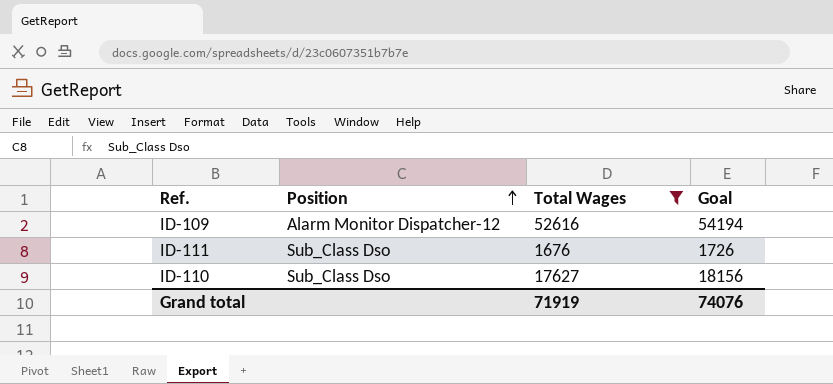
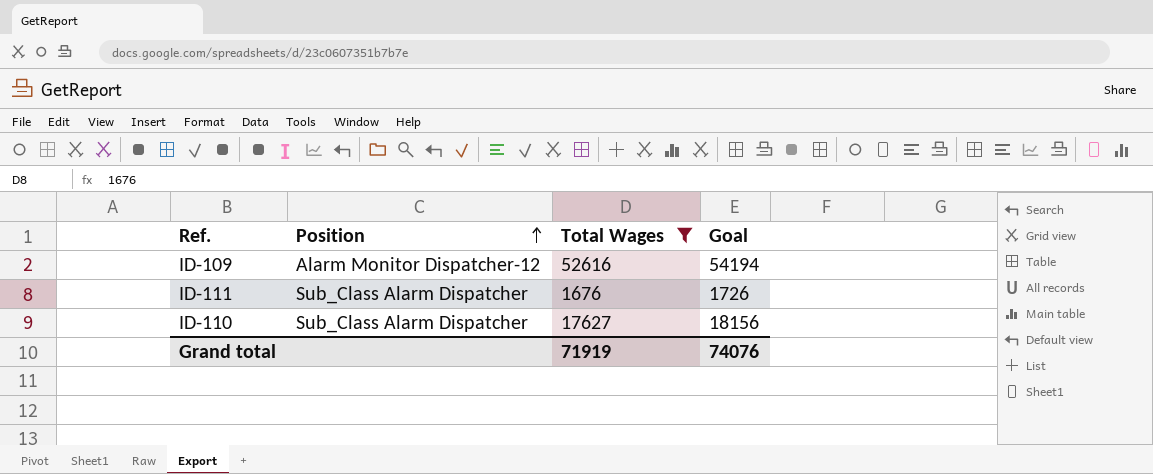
ID-111 | Position: Sub_Class Dso -> Sub_Class Alarm Dispatcher
ID-110 | Position: Sub_Class Dso -> Sub_Class Alarm Dispatcher

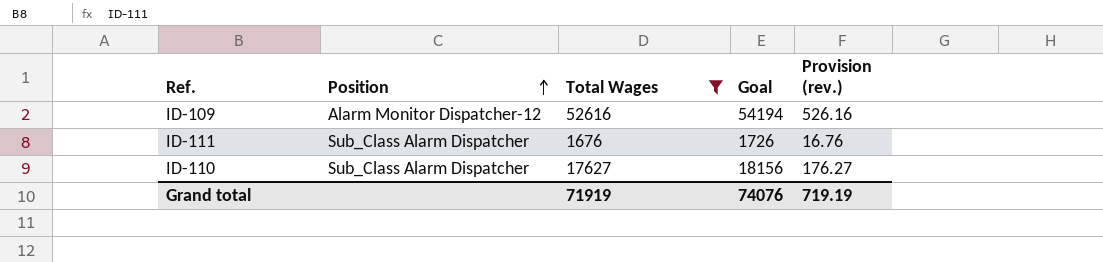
column Provision (rev.) | formula: none -> [Total Wages] * 0.01

